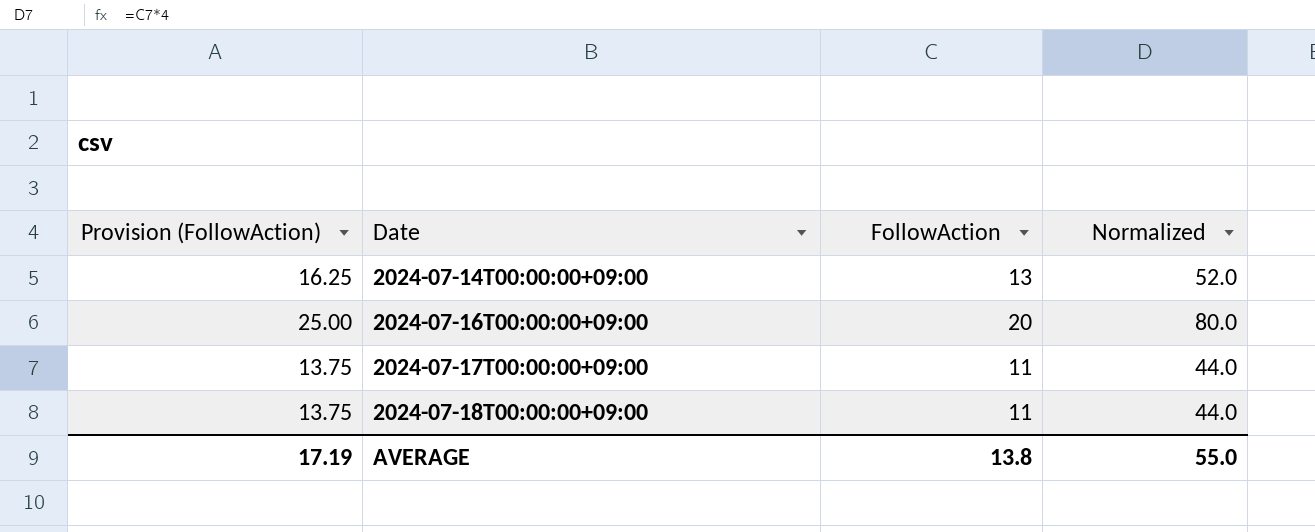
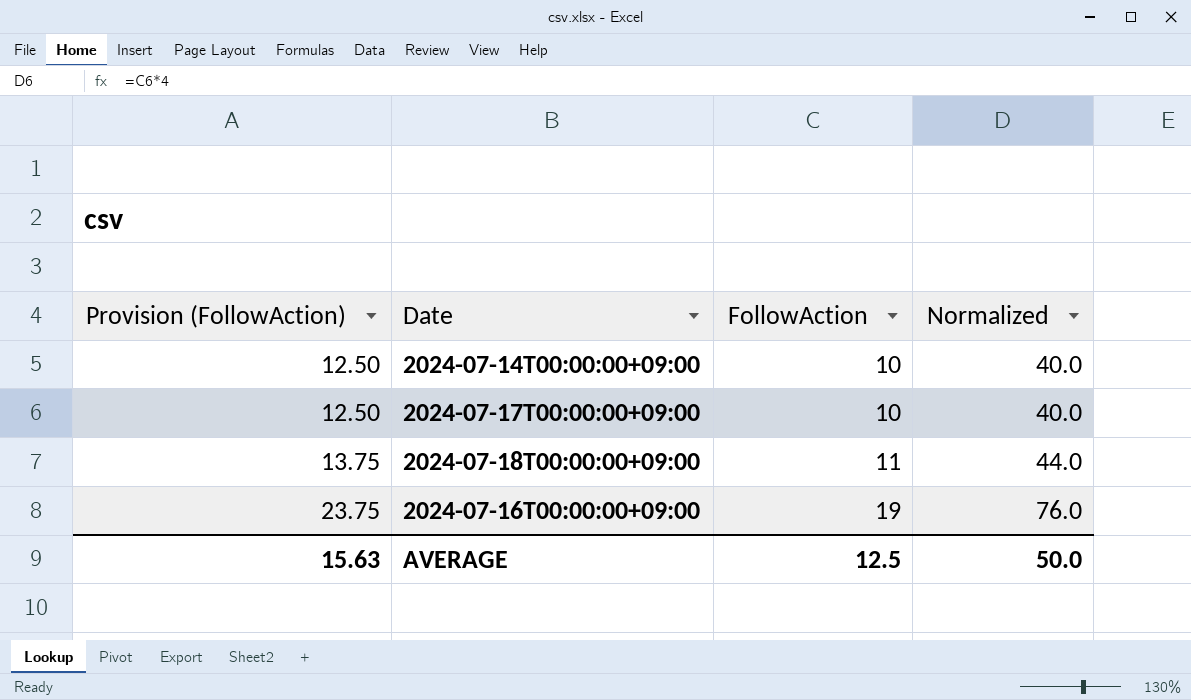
row order: Date ascending -> Provision (FollowAction) ascending
2024-07-14T00:00:00+09:00 | Provision (FollowAction): 16.25 -> 12.50
2024-07-14T00:00:00+09:00 | FollowAction: 13 -> 10
2024-07-14T00:00:00+09:00 | Normalized: 52.0 -> 40.0
2024-07-17T00:00:00+09:00 | Provision (FollowAction): 13.75 -> 12.50
2024-07-17T00:00:00+09:00 | FollowAction: 11 -> 10
2024-07-17T00:00:00+09:00 | Normalized: 44.0 -> 40.0
2024-07-16T00:00:00+09:00 | Provision (FollowAction): 25.00 -> 23.75
2024-07-16T00:00:00+09:00 | FollowAction: 20 -> 19
2024-07-16T00:00:00+09:00 | Normalized: 80.0 -> 76.0
AVERAGE | Provision (FollowAction): 17.19 -> 15.63
AVERAGE | FollowAction: 13.8 -> 12.5
AVERAGE | Normalized: 55.0 -> 50.0

